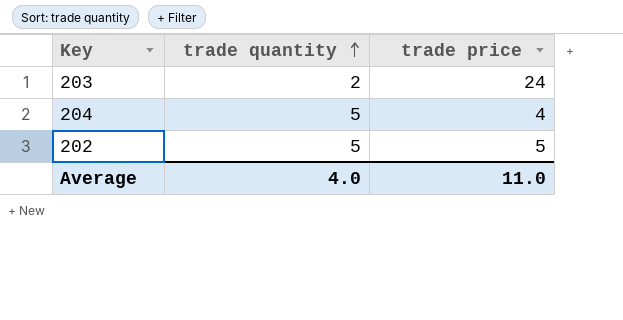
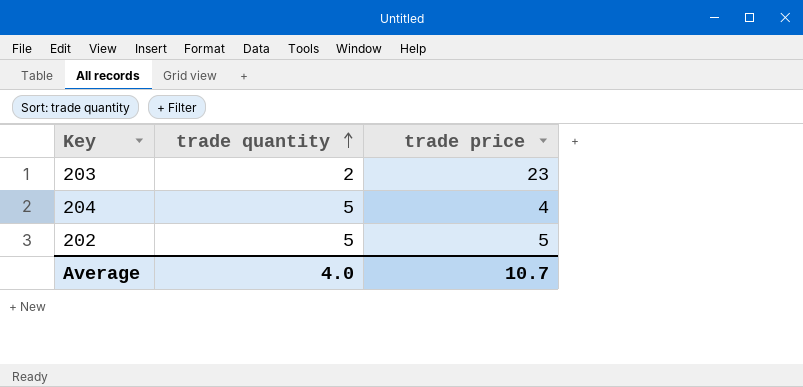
203 | trade price: 24 -> 23
Average | trade price: 11.0 -> 10.7

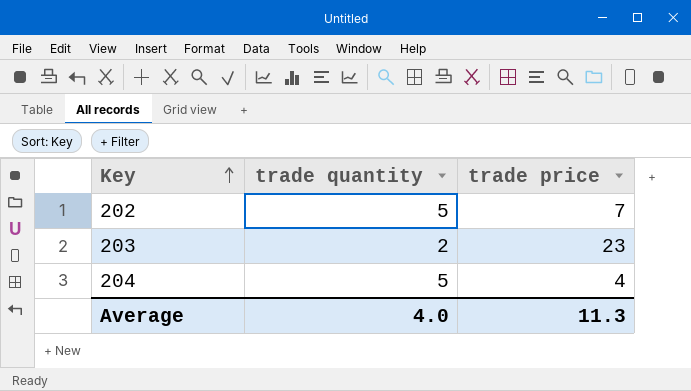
row order: trade quantity ascending -> Key ascending
202 | trade price: 5 -> 7
Average | trade price: 10.7 -> 11.3

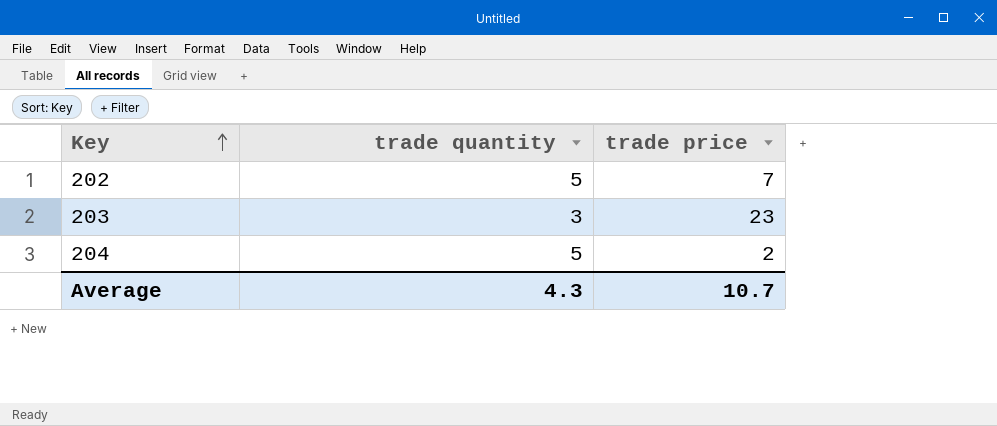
203 | trade quantity: 2 -> 3
204 | trade price: 4 -> 2
Average | trade quantity: 4.0 -> 4.3
Average | trade price: 11.3 -> 10.7

